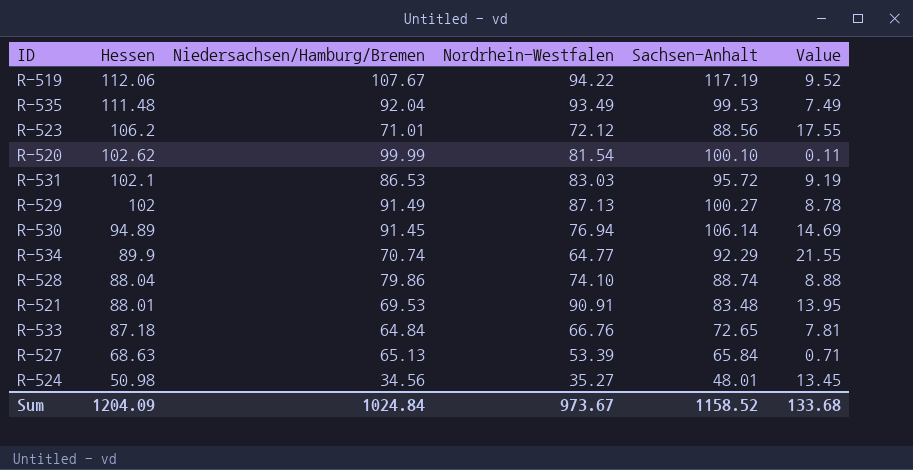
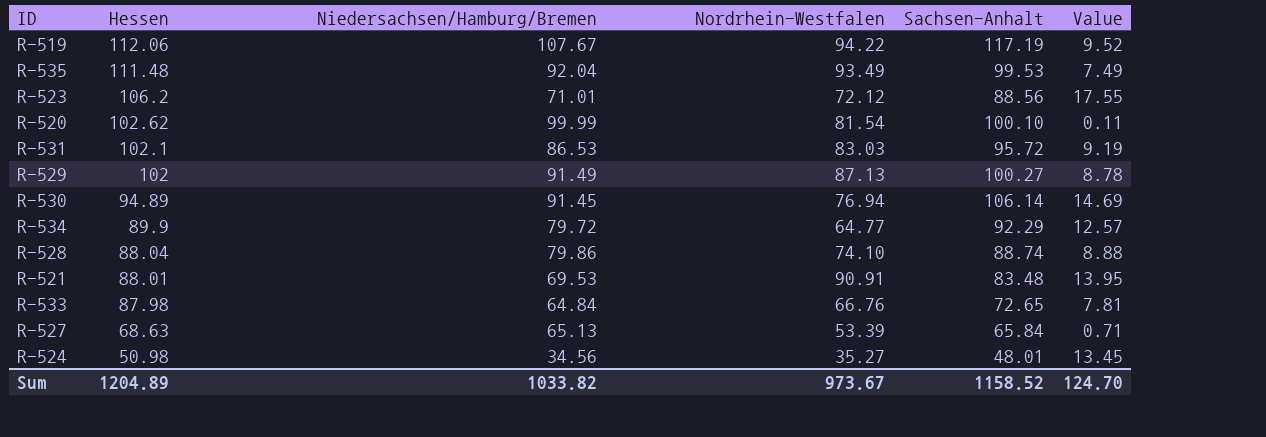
R-534 | Niedersachsen/Hamburg/Bremen: 70.74 -> 79.72
R-534 | Value: 21.55 -> 12.57
R-533 | Hessen: 87.18 -> 87.98
Sum | Hessen: 1204.09 -> 1204.89
Sum | Niedersachsen/Hamburg/Bremen: 1024.84 -> 1033.82
Sum | Value: 133.68 -> 124.70

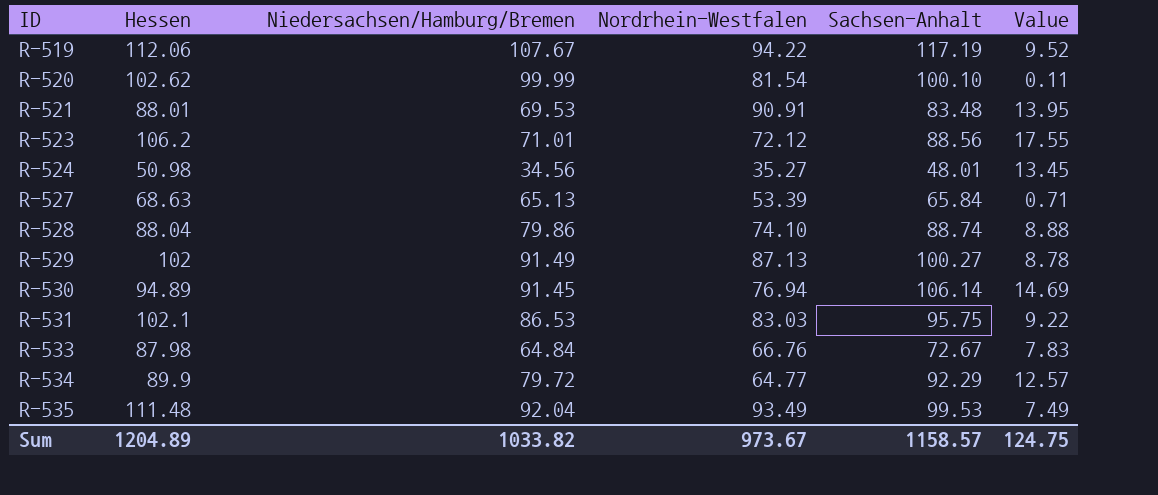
row order: Hessen descending -> ID ascending
R-531 | Sachsen-Anhalt: 95.72 -> 95.75
R-531 | Value: 9.19 -> 9.22
R-533 | Sachsen-Anhalt: 72.65 -> 72.67
R-533 | Value: 7.81 -> 7.83
Sum | Sachsen-Anhalt: 1158.52 -> 1158.57
Sum | Value: 124.70 -> 124.75

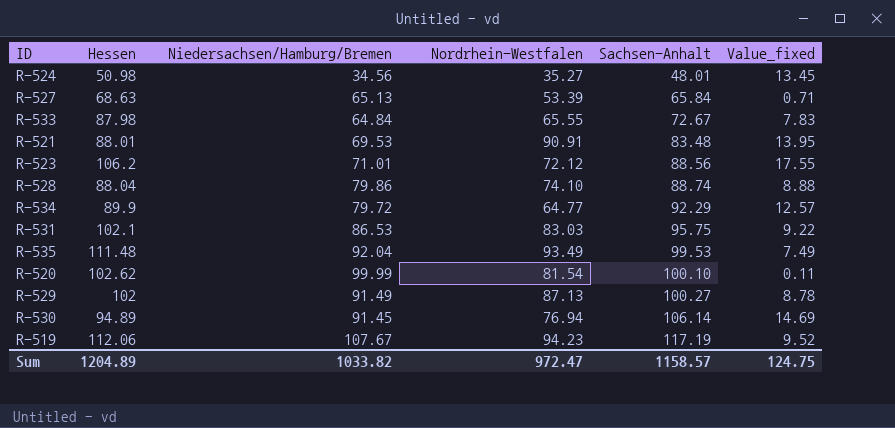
row order: ID ascending -> Sachsen-Anhalt ascending
column name: Value -> Value_fixed
R-533 | Nordrhein-Westfalen: 66.76 -> 65.55
R-519 | Nordrhein-Westfalen: 94.22 -> 94.23
Sum | Nordrhein-Westfalen: 973.67 -> 972.47

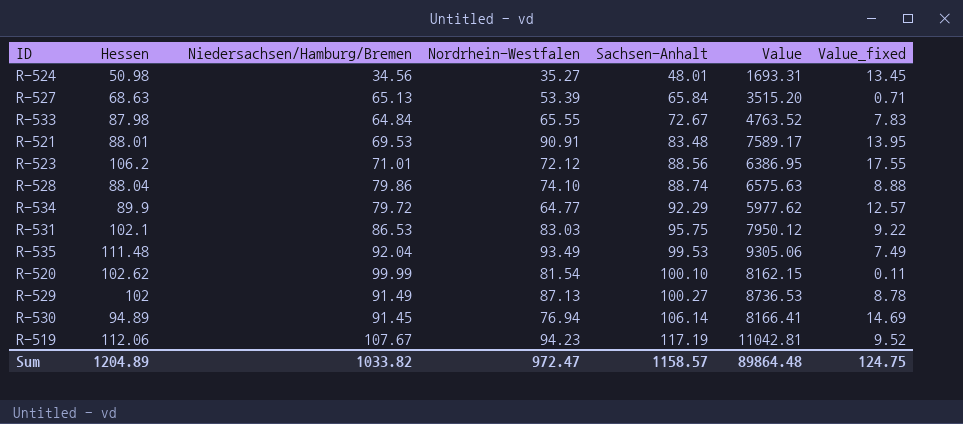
column Value | formula: none -> [Nordrhein-Westfalen] * [Sachsen-Anhalt]

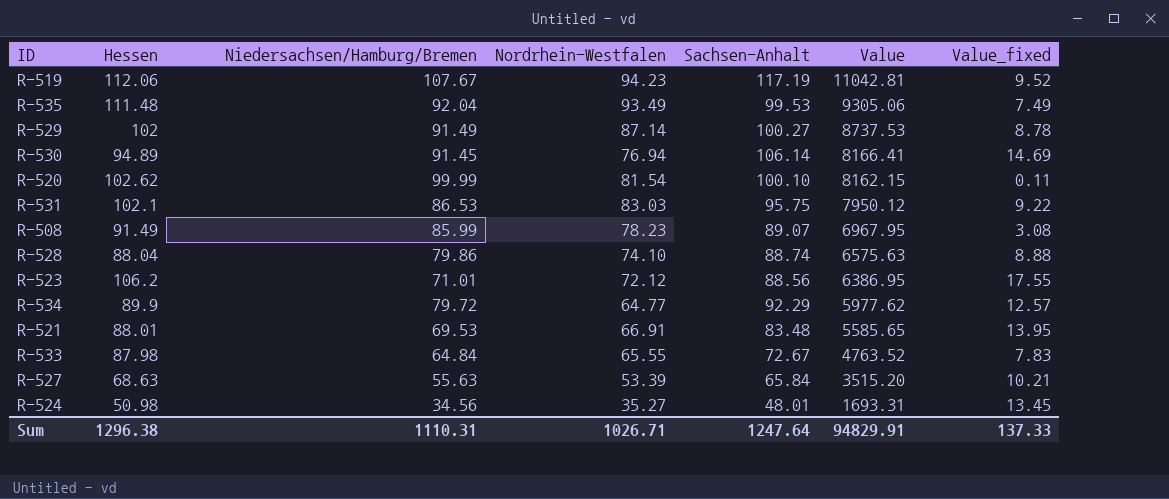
row order: Sachsen-Anhalt ascending -> Value descending
R-529 | Nordrhein-Westfalen: 87.13 -> 87.14
R-529 | Value: 8736.53 -> 8737.53
row R-508: none -> 91.49 | 85.99 | 78.23 | 89.07 | 6967.95 | 3.08
R-521 | Nordrhein-Westfalen: 90.91 -> 66.91
R-521 | Value: 7589.17 -> 5585.65
R-527 | Niedersachsen/Hamburg/Bremen: 65.13 -> 55.63
R-527 | Value_fixed: 0.71 -> 10.21
Sum | Hessen: 1204.89 -> 1296.38
Sum | Niedersachsen/Hamburg/Bremen: 1033.82 -> 1110.31
Sum | Nordrhein-Westfalen: 972.47 -> 1026.71
Sum | Sachsen-Anhalt: 1158.57 -> 1247.64
Sum | Value: 89864.48 -> 94829.91
Sum | Value_fixed: 124.75 -> 137.33

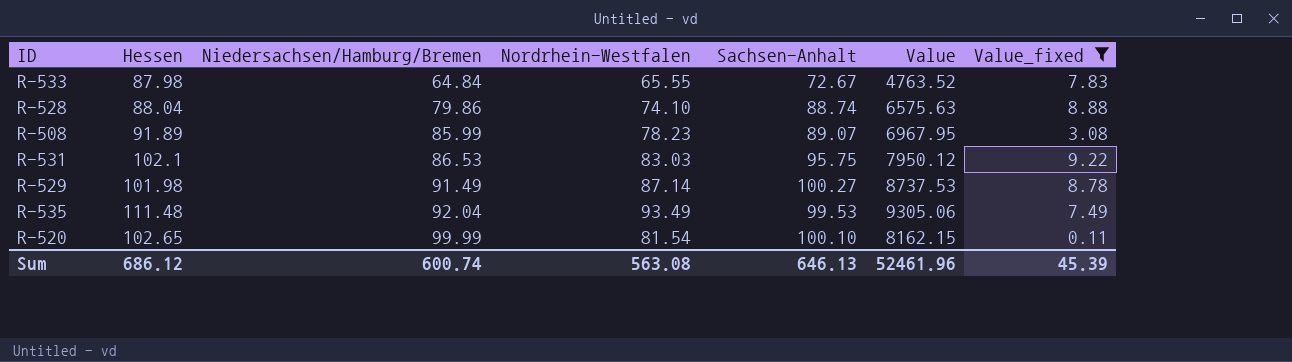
filter: none -> Value_fixed <= 9.22
row order: Value descending -> Niedersachsen/Hamburg/Bremen ascending
R-508 | Hessen: 91.49 -> 91.89
R-529 | Hessen: 102 -> 101.98
R-520 | Hessen: 102.62 -> 102.65
Sum | Hessen: 1296.38 -> 686.12
Sum | Niedersachsen/Hamburg/Bremen: 1110.31 -> 600.74
Sum | Nordrhein-Westfalen: 1026.71 -> 563.08
Sum | Sachsen-Anhalt: 1247.64 -> 646.13
Sum | Value: 94829.91 -> 52461.96
Sum | Value_fixed: 137.33 -> 45.39

